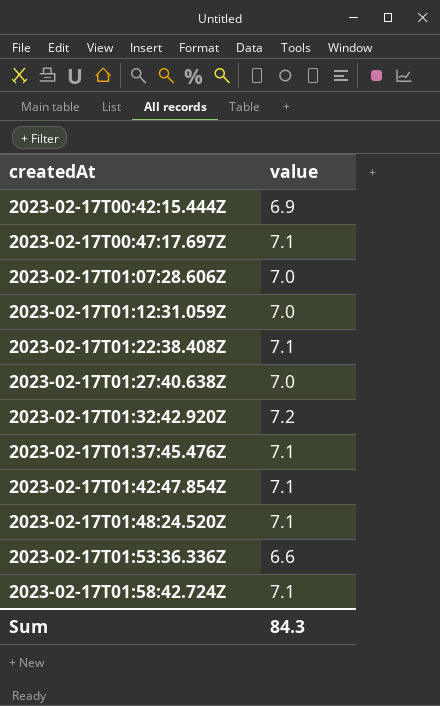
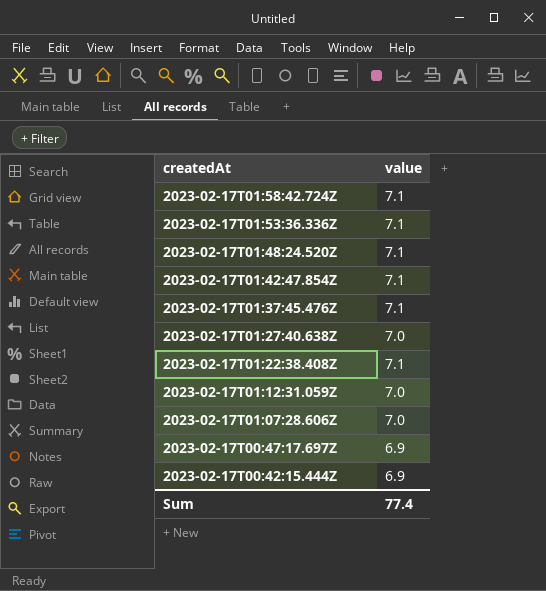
row order: createdAt ascending -> createdAt descending
row 2023-02-17T01:32:42.920Z: 7.2 -> none
2023-02-17T01:53:36.336Z | value: 6.6 -> 7.1
2023-02-17T00:47:17.697Z | value: 7.1 -> 6.9
Sum | value: 84.3 -> 77.4

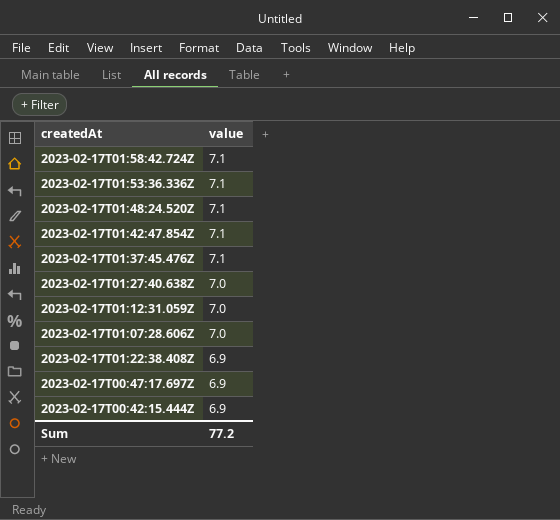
row order: createdAt descending -> value descending
2023-02-17T01:22:38.408Z | value: 7.1 -> 6.9
Sum | value: 77.4 -> 77.2

